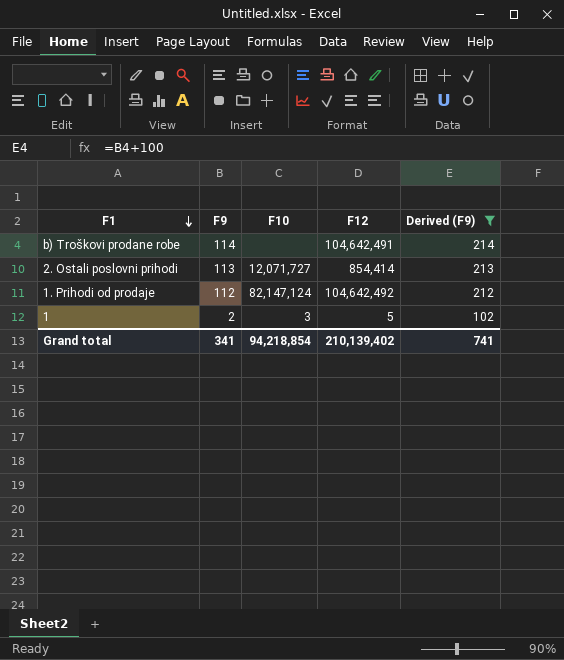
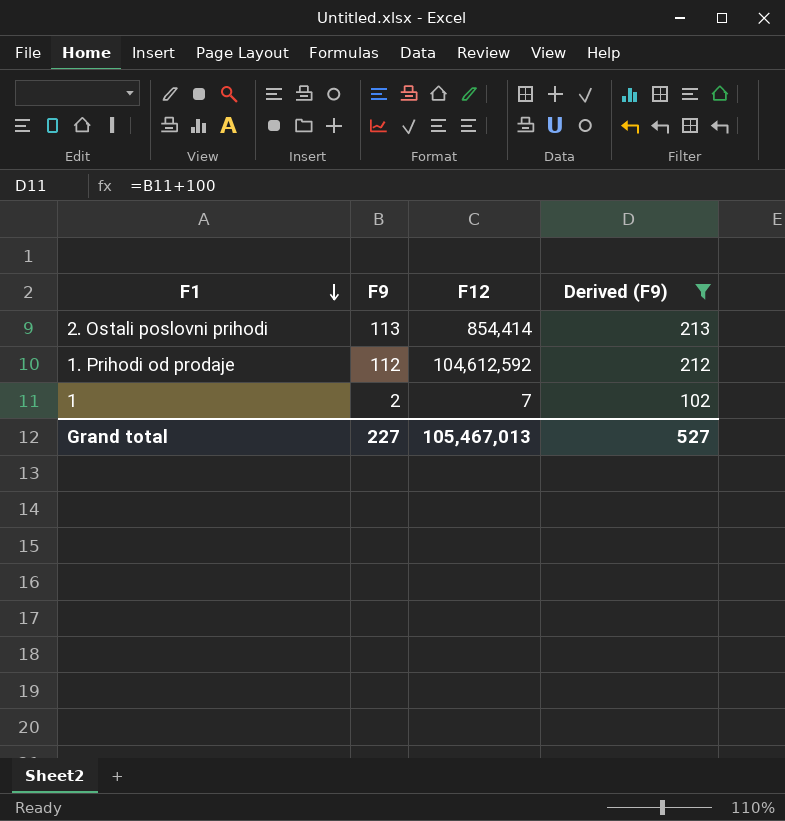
column F10 | position: 3 -> none
row b) Troškovi prodane robe: 114 | none | 104,642,491 | 214 -> none
1. Prihodi od prodaje | F12: 104,642,492 -> 104,612,592
1 | F12: 5 -> 7
Grand total | F9: 341 -> 227
Grand total | F12: 210,139,402 -> 105,467,013
Grand total | Derived (F9): 741 -> 527

